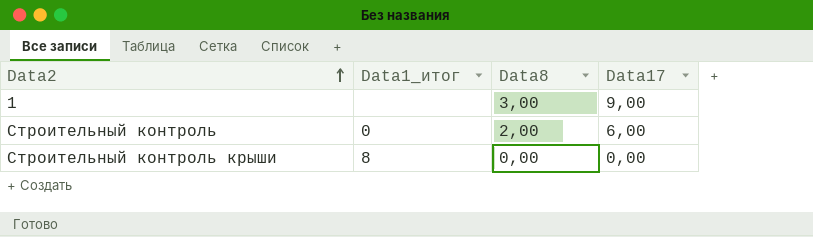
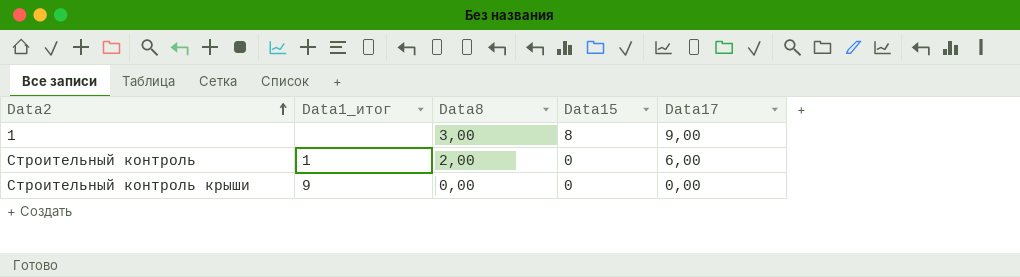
column Data15 | position: none -> 4
Строительный контроль | Data1_итог: 0 -> 1
Строительный контроль крыши | Data1_итог: 8 -> 9

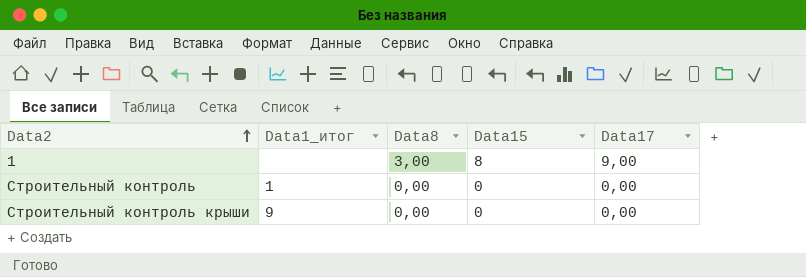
Строительный контроль | Data8: 2,00 -> 0,00
Строительный контроль | Data17: 6,00 -> 0,00

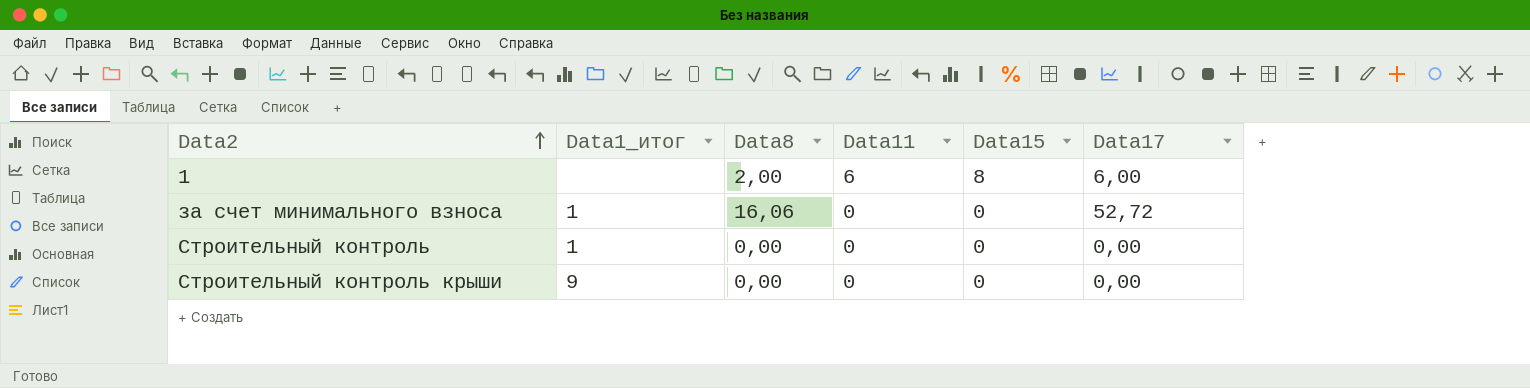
column Data11 | position: none -> 4
1 | Data8: 3,00 -> 2,00
1 | Data17: 9,00 -> 6,00
row за счет минимального взноса: none -> 1 | 16,06 | 0 | 0 | 52,72

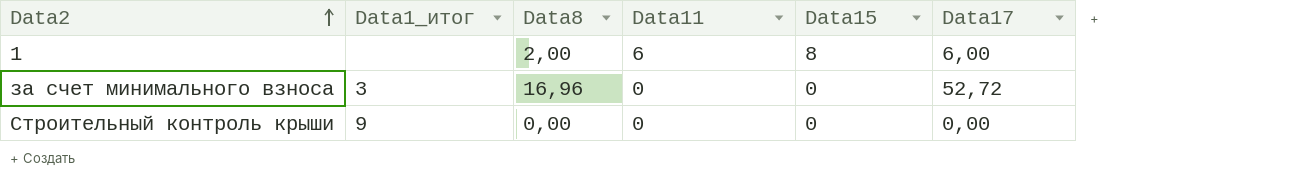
row Строительный контроль: 1 | 0,00 | 0 | 0 | 0,00 -> none
за счет минимального взноса | Data1_итог: 1 -> 3
за счет минимального взноса | Data8: 16,06 -> 16,96

